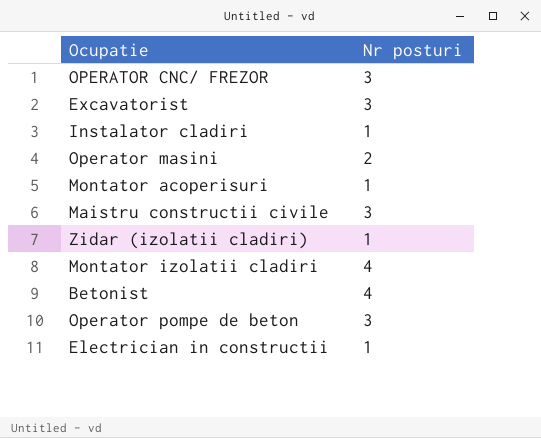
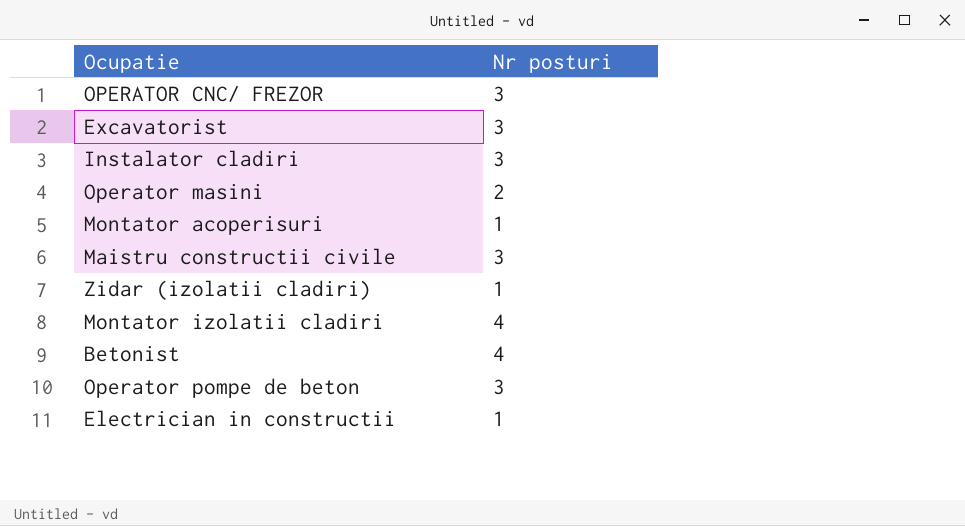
Instalator cladiri | Nr posturi: 1 -> 3

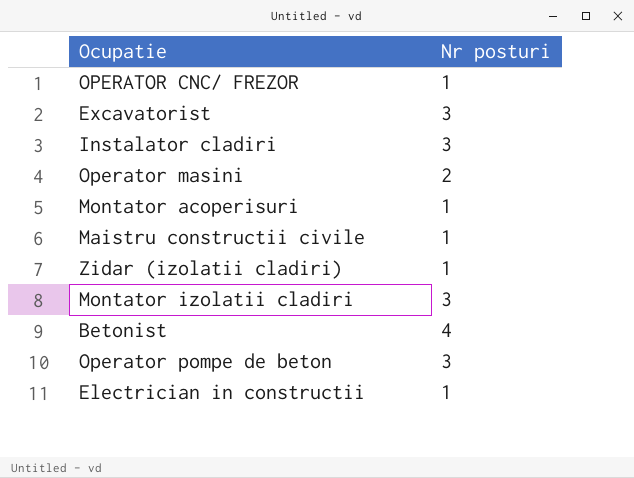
OPERATOR CNC/ FREZOR | Nr posturi: 3 -> 1
Maistru constructii civile | Nr posturi: 3 -> 1
Montator izolatii cladiri | Nr posturi: 4 -> 3

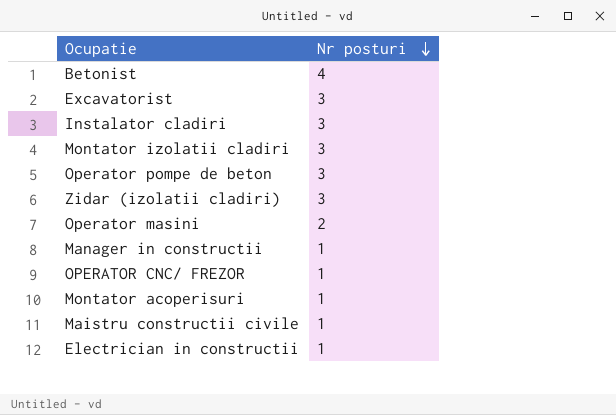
row order: none -> Nr posturi descending
Zidar (izolatii cladiri) | Nr posturi: 1 -> 3
row Manager in constructii: none -> 1

